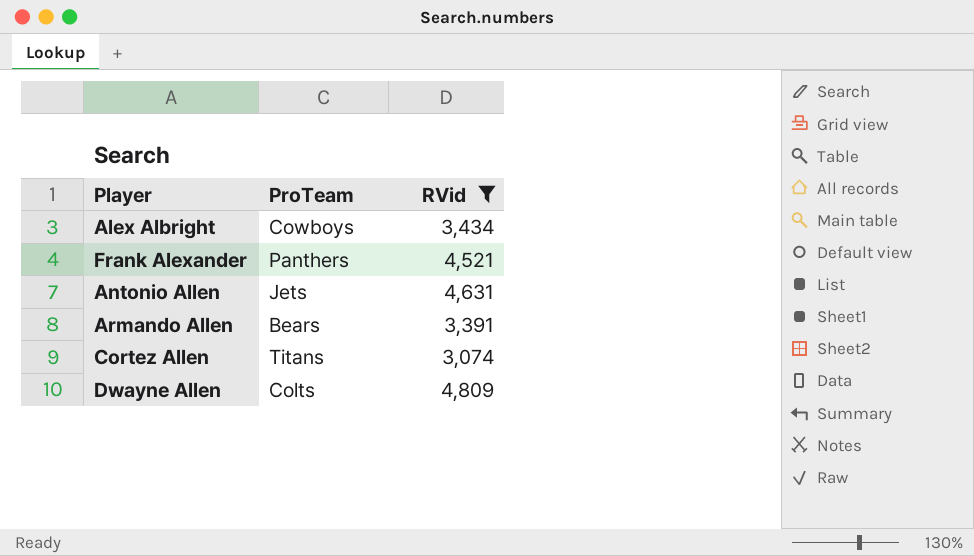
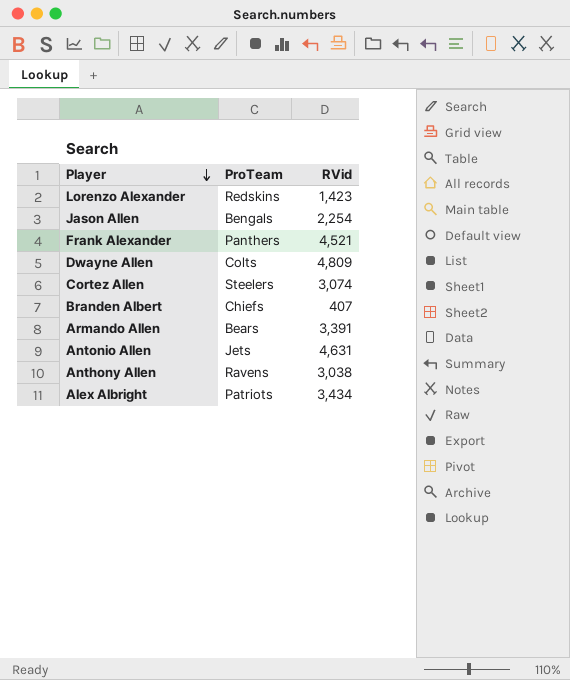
filter: RVid >= 3,074 -> none
row order: none -> Player descending
Cortez Allen | ProTeam: Titans -> Steelers
Alex Albright | ProTeam: Cowboys -> Patriots

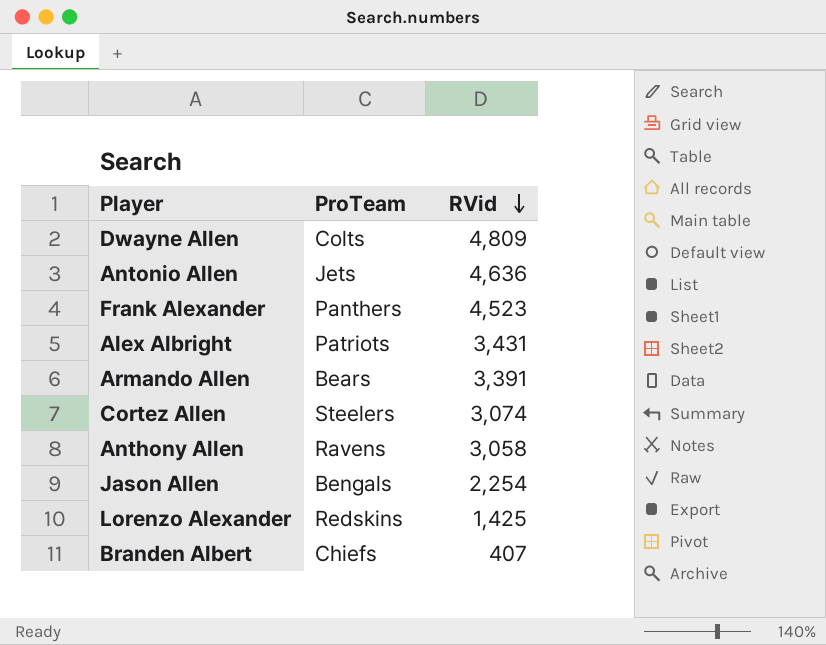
row order: Player descending -> RVid descending
Antonio Allen | RVid: 4,631 -> 4,636
Frank Alexander | RVid: 4,521 -> 4,523
Alex Albright | RVid: 3,434 -> 3,431
Anthony Allen | RVid: 3,038 -> 3,058
Lorenzo Alexander | RVid: 1,423 -> 1,425

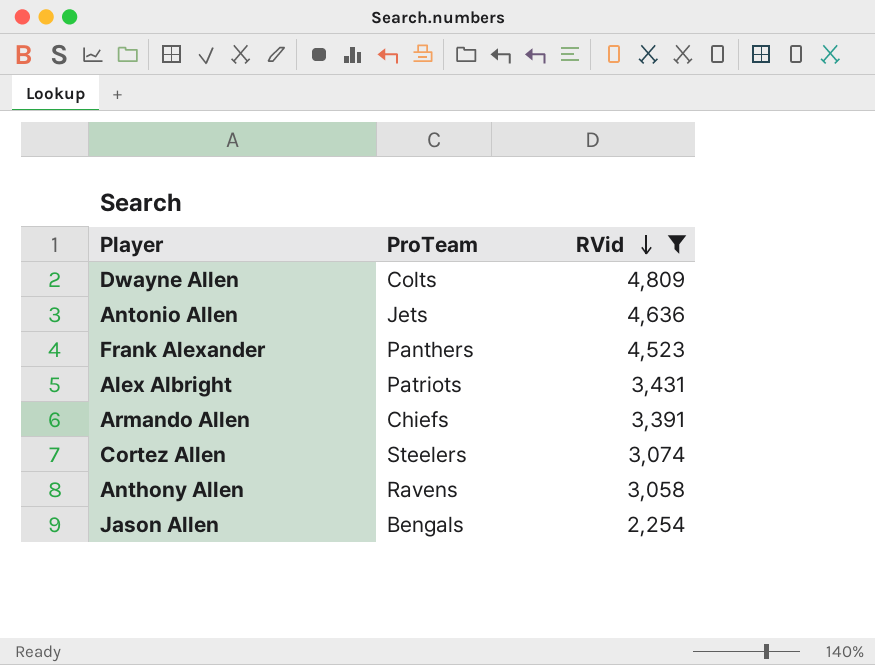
filter: none -> RVid >= 2,254
Armando Allen | ProTeam: Bears -> Chiefs

